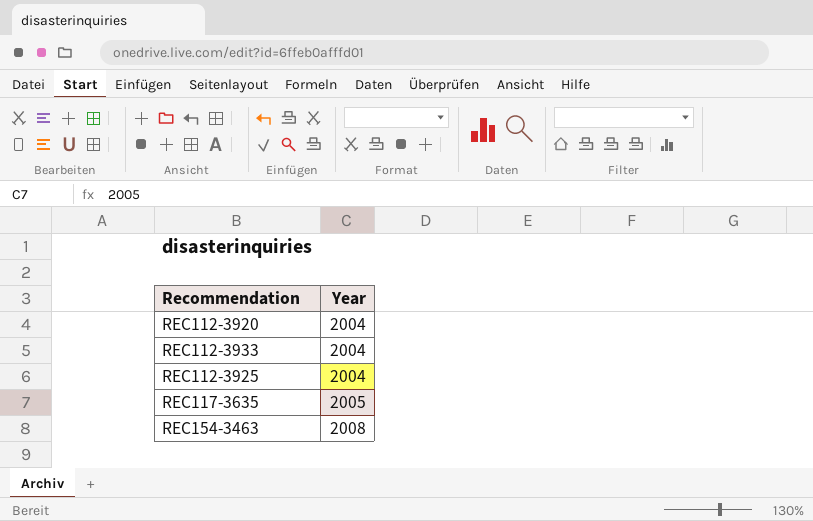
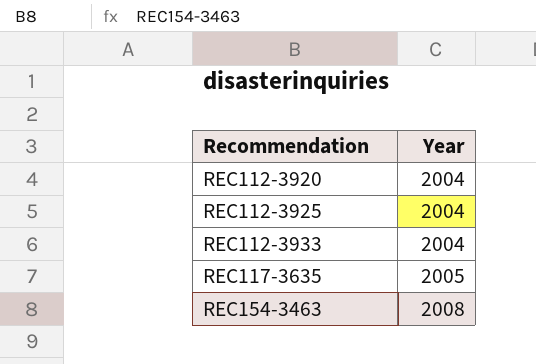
row order: Year ascending -> Recommendation ascending

